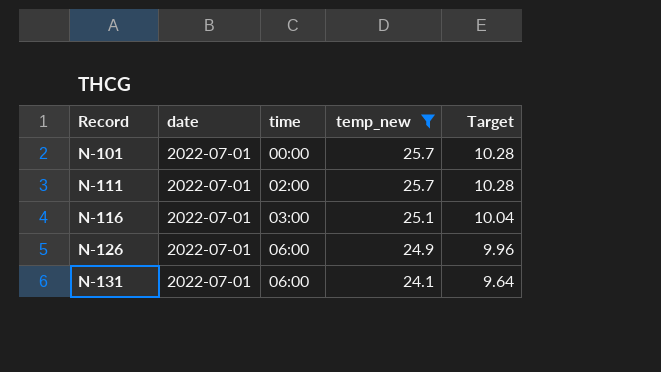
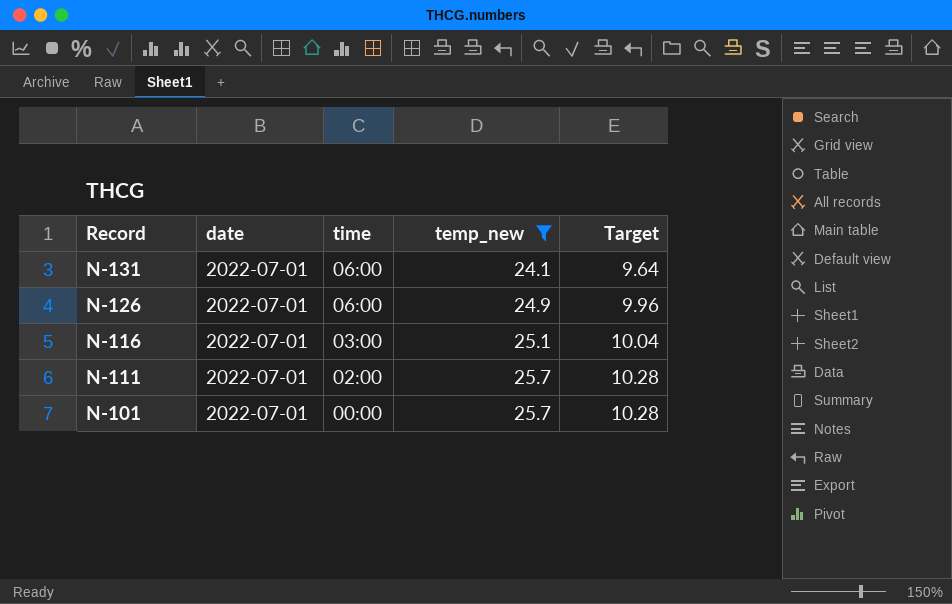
row order: Record ascending -> Record descending

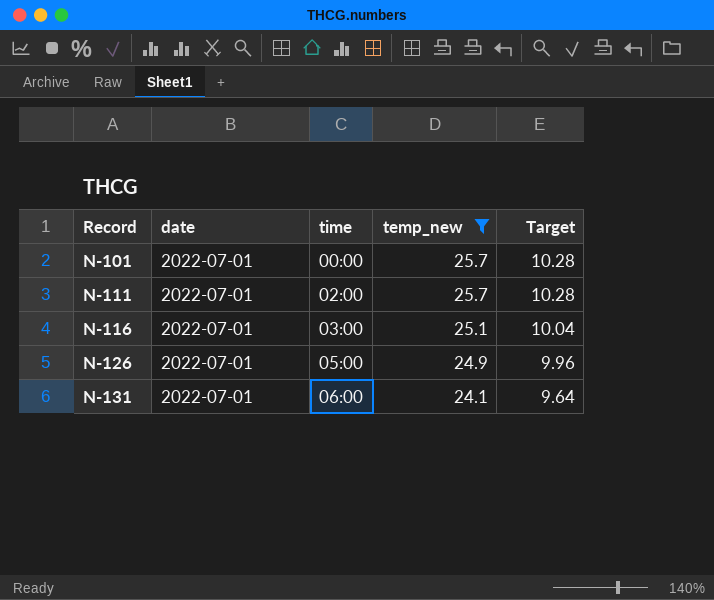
row order: Record descending -> Record ascending
N-126 | time: 06:00 -> 05:00

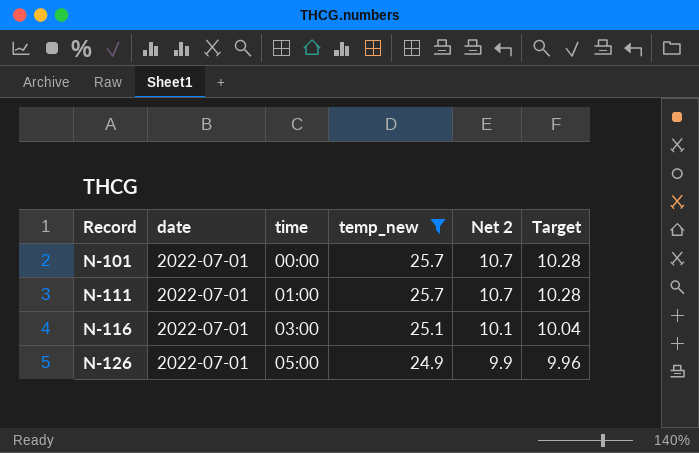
column Net 2 | formula: none -> [temp_new] - 15
row N-131: 2022-07-01 | 06:00 | 24.1 | 9.64 -> none
N-111 | time: 02:00 -> 01:00

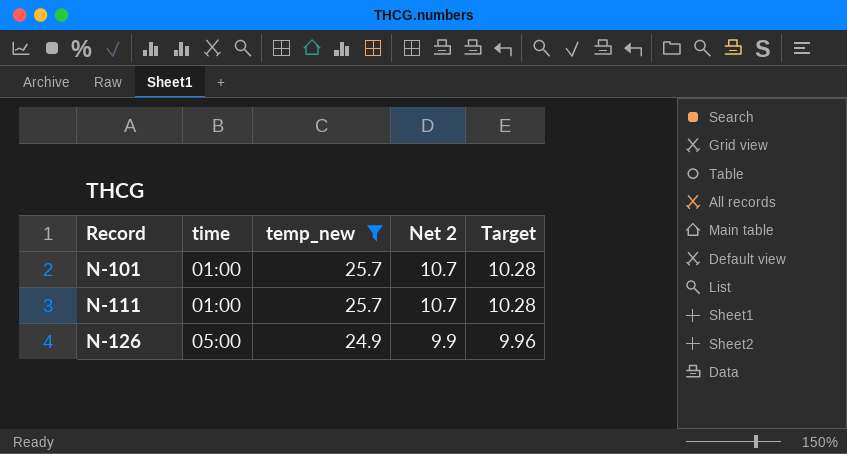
column date | position: 2 -> none
row N-116: 2022-07-01 | 03:00 | 25.1 | 10.1 | 10.04 -> none
N-101 | time: 00:00 -> 01:00

